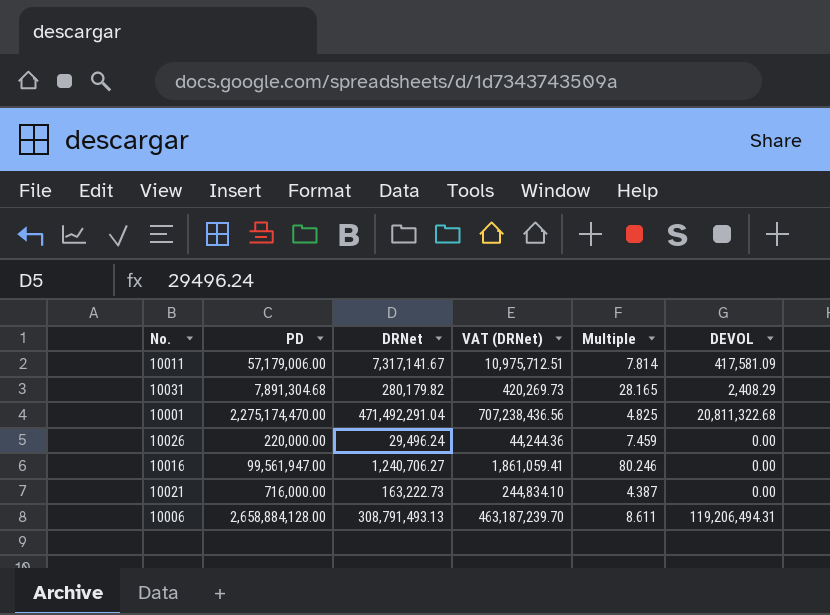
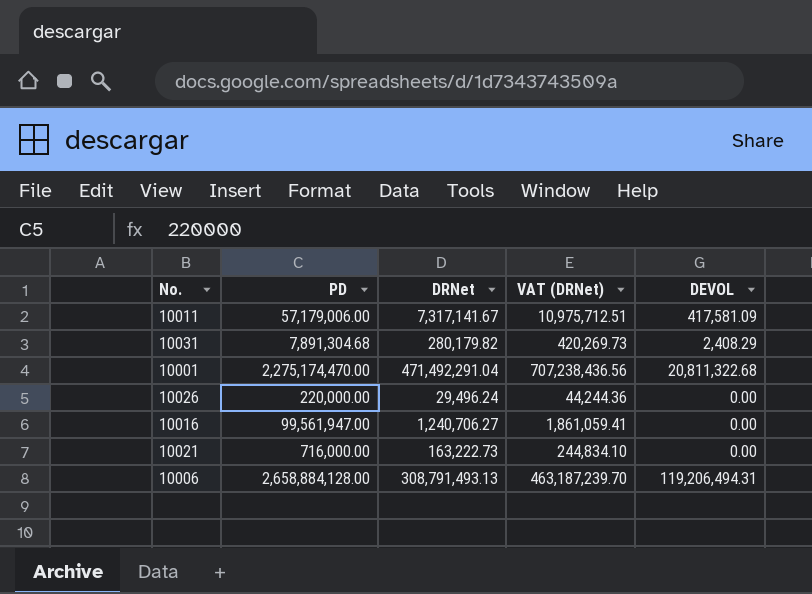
column Multiple | formula: [PD] / [DRNet] -> none

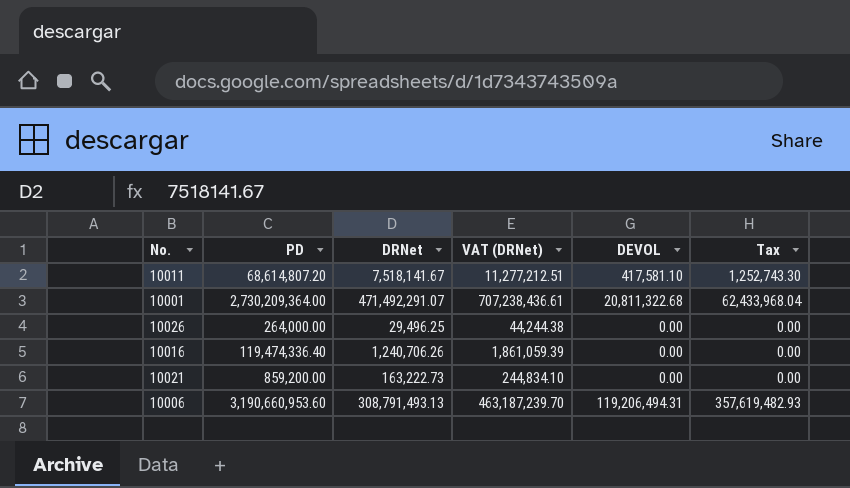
column Tax | formula: none -> [DEVOL] * 3
row 10031: 7,891,304.68 | 280,179.82 | 420,269.73 | 2,408.29 -> none
10011 | PD: 57,179,006.00 -> 68,614,807.20
10011 | DRNet: 7,317,141.67 -> 7,518,141.67
10011 | VAT (DRNet): 10,975,712.51 -> 11,277,212.51
10011 | DEVOL: 417,581.09 -> 417,581.10
10001 | PD: 2,275,174,470.00 -> 2,730,209,364.00
10001 | DRNet: 471,492,291.04 -> 471,492,291.07
10001 | VAT (DRNet): 707,238,436.56 -> 707,238,436.61
10026 | PD: 220,000.00 -> 264,000.00
10026 | DRNet: 29,496.24 -> 29,496.25
10026 | VAT (DRNet): 44,244.36 -> 44,244.38
10016 | PD: 99,561,947.00 -> 119,474,336.40
10016 | DRNet: 1,240,706.27 -> 1,240,706.26
10016 | VAT (DRNet): 1,861,059.41 -> 1,861,059.39
10021 | PD: 716,000.00 -> 859,200.00
10006 | PD: 2,658,884,128.00 -> 3,190,660,953.60

